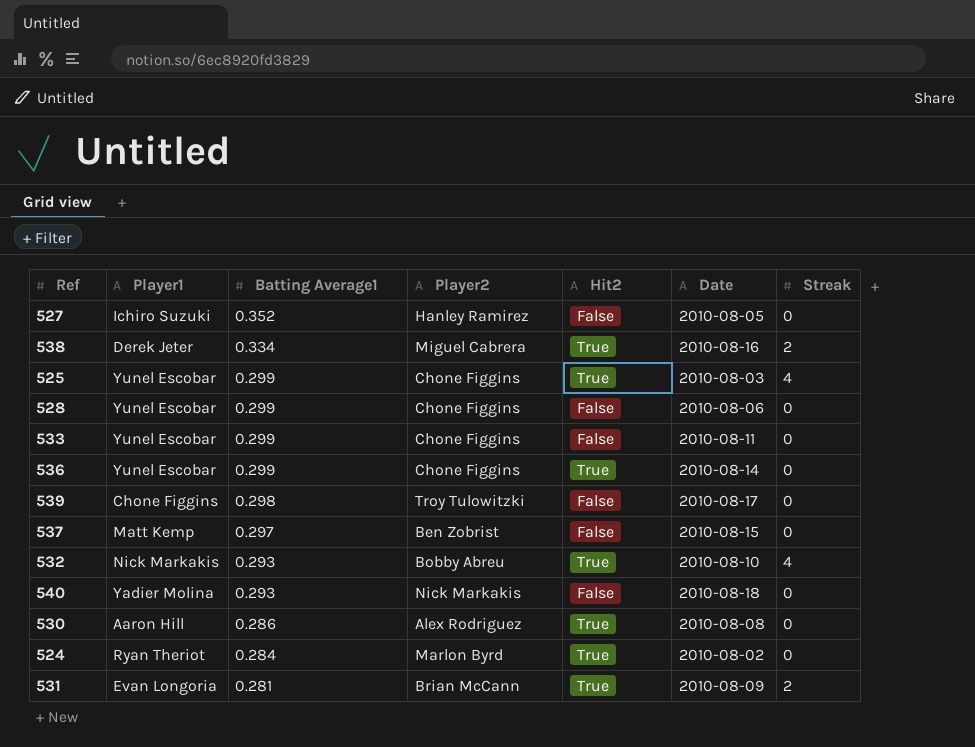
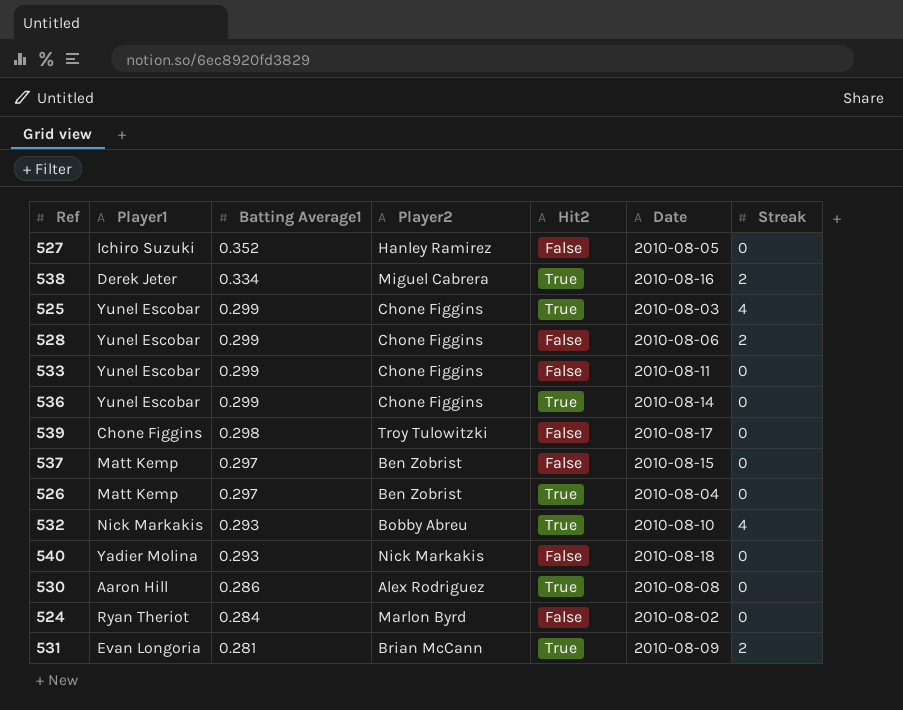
528 | Streak: 0 -> 2
row 526: none -> Matt Kemp | 0.297 | Ben Zobrist | True | 2010-08-04 | 0
524 | Hit2: True -> False

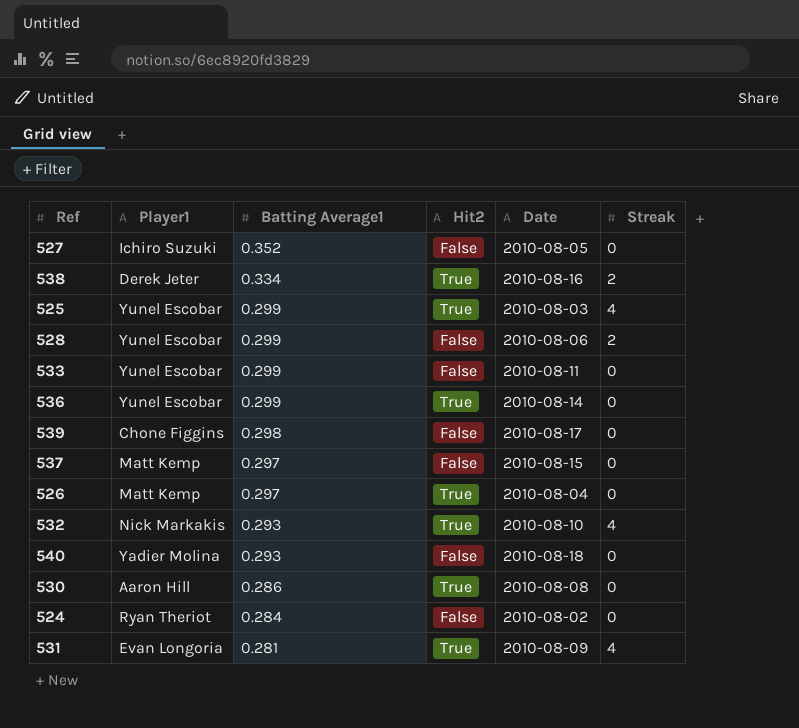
column Player2 | position: 4 -> none
531 | Streak: 2 -> 4

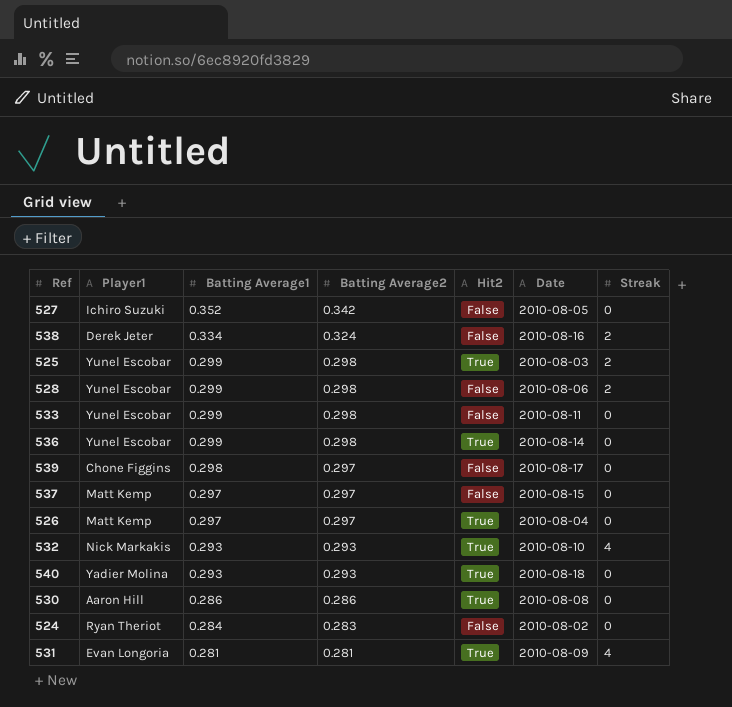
column Batting Average2 | position: none -> 4
538 | Hit2: True -> False
525 | Streak: 4 -> 2
540 | Hit2: False -> True

